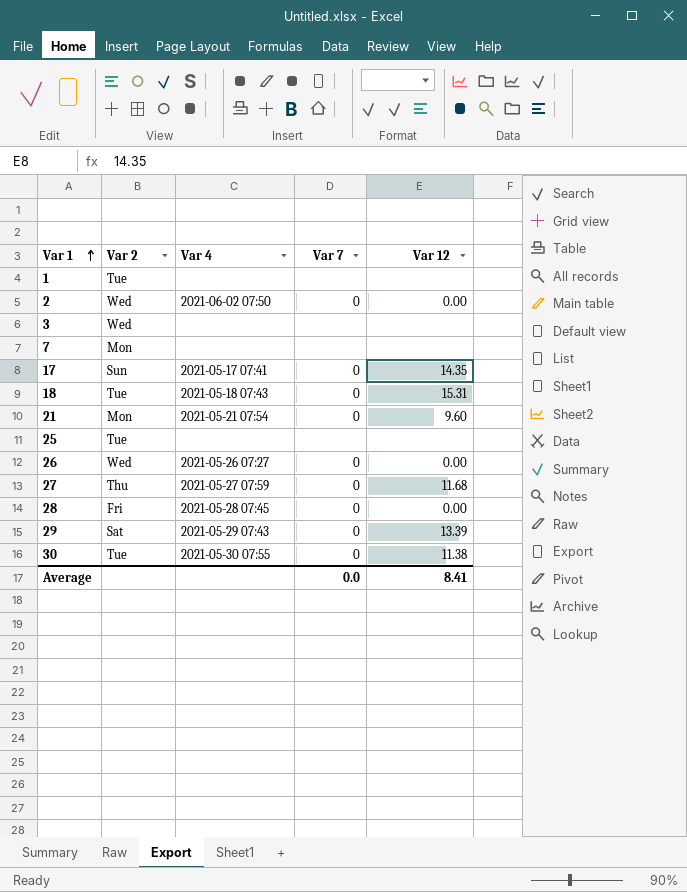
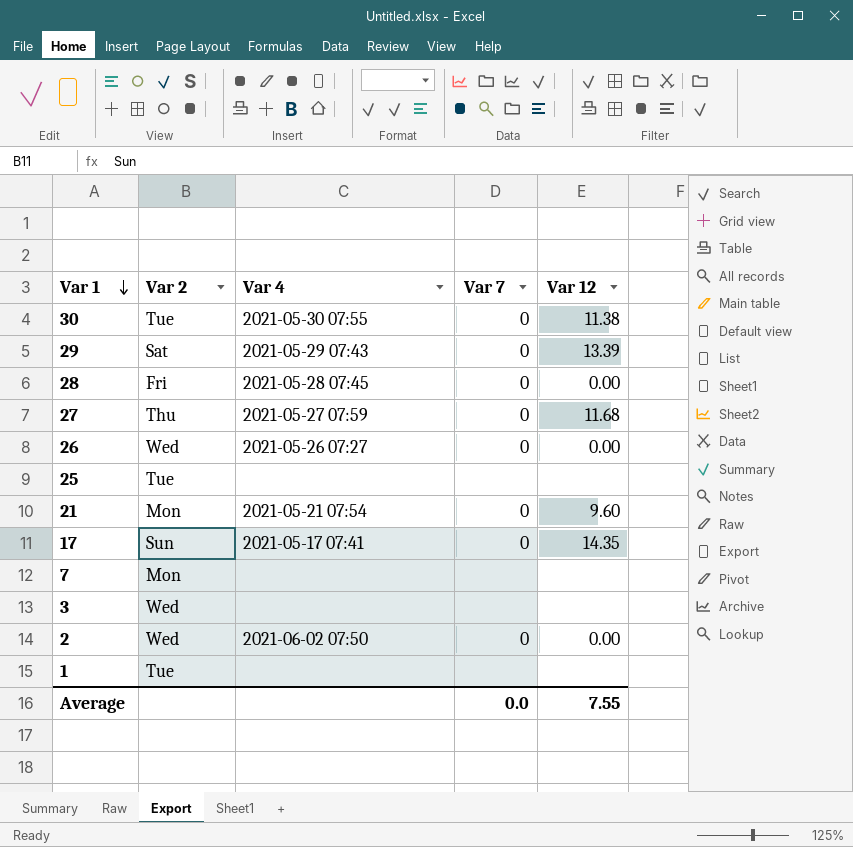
row order: Var 1 ascending -> Var 1 descending
row 18: Tue | 2021-05-18 07:43 | 0 | 15.31 -> none
Average | Var 12: 8.41 -> 7.55

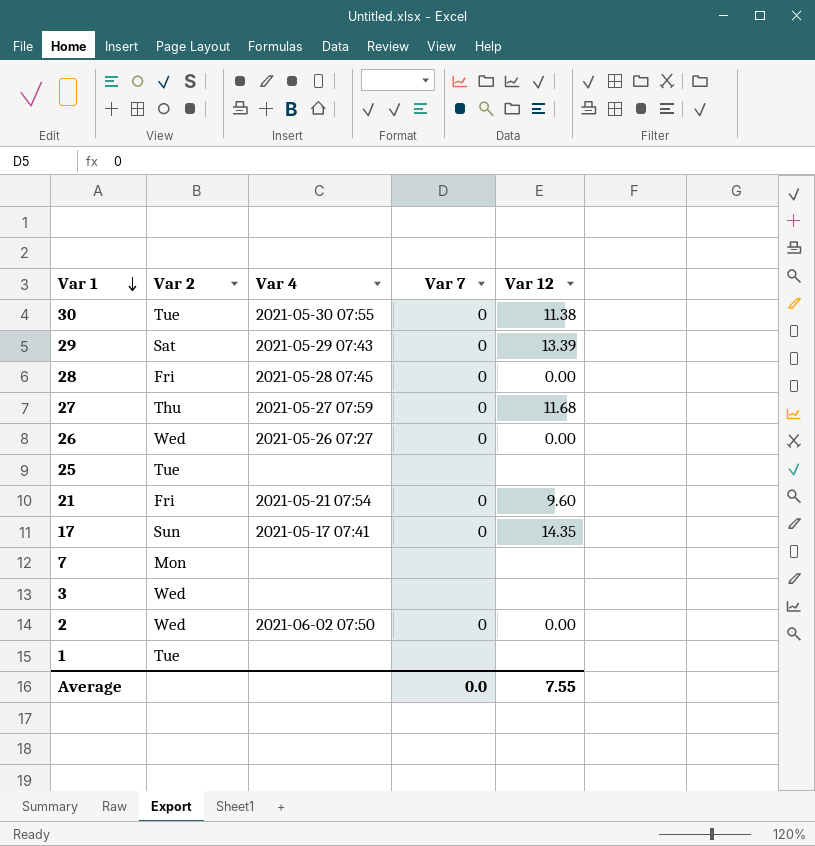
21 | Var 2: Mon -> Fri

